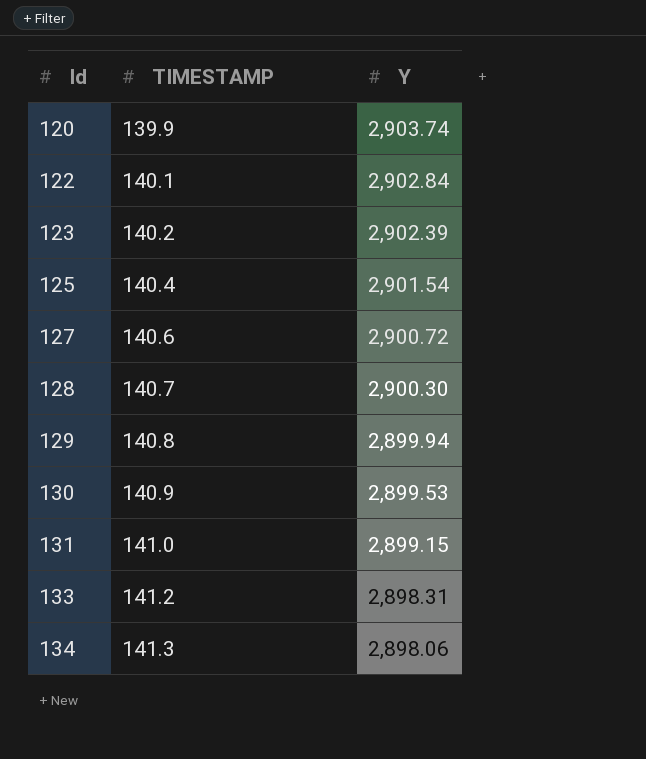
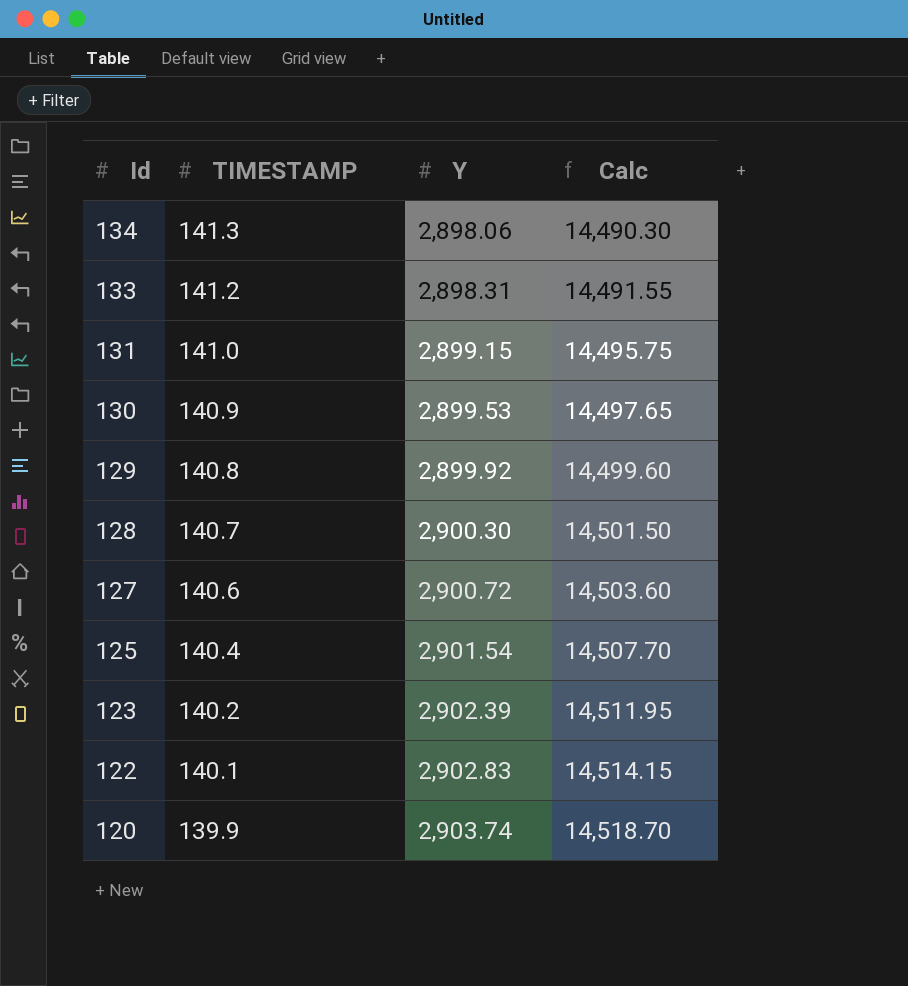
row order: Id ascending -> Id descending
column Calc | formula: none -> [Y] * 5
129 | Y: 2,899.94 -> 2,899.92
122 | Y: 2,902.84 -> 2,902.83

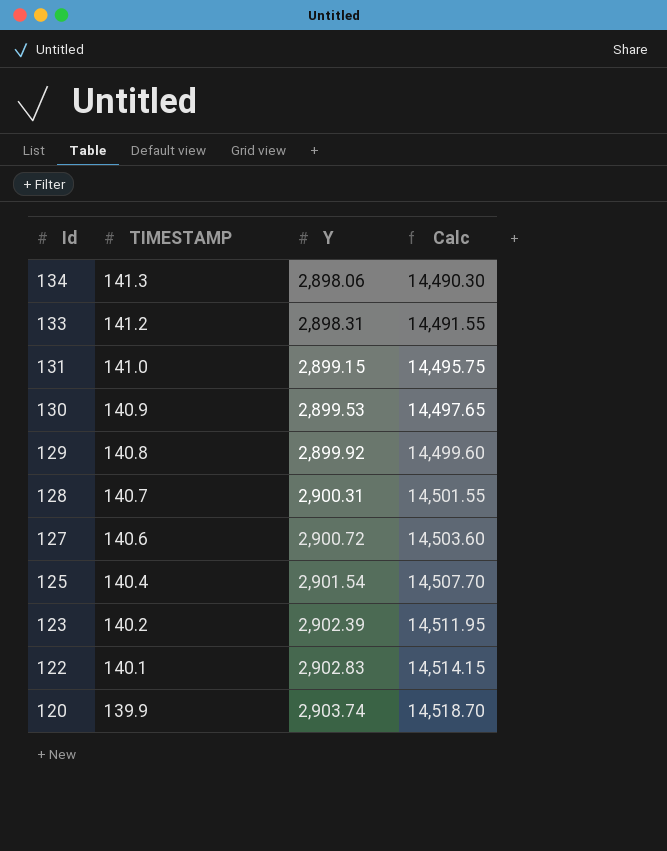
128 | Y: 2,900.30 -> 2,900.31
128 | Calc: 14,501.50 -> 14,501.55

